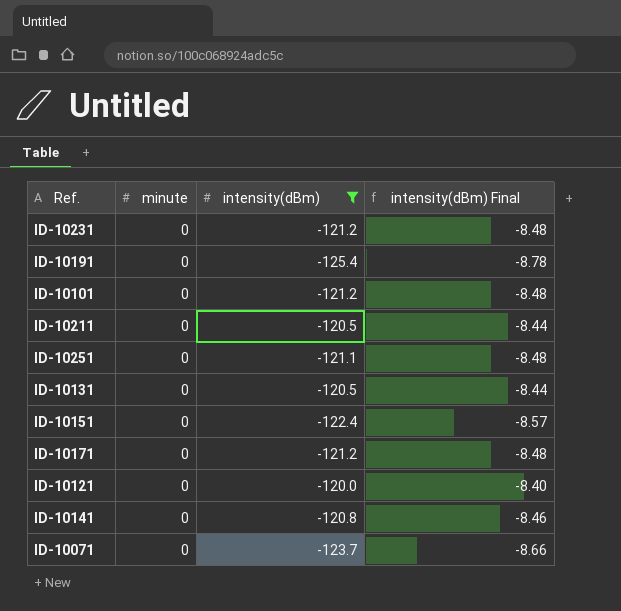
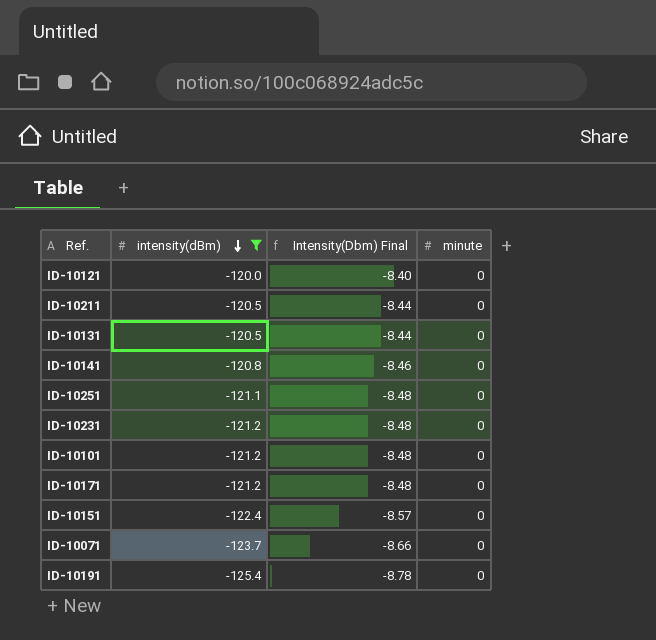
row order: none -> intensity(dBm) descending
column name: intensity(dBm) Final -> Intensity(Dbm) Final
column minute | position: 2 -> 4

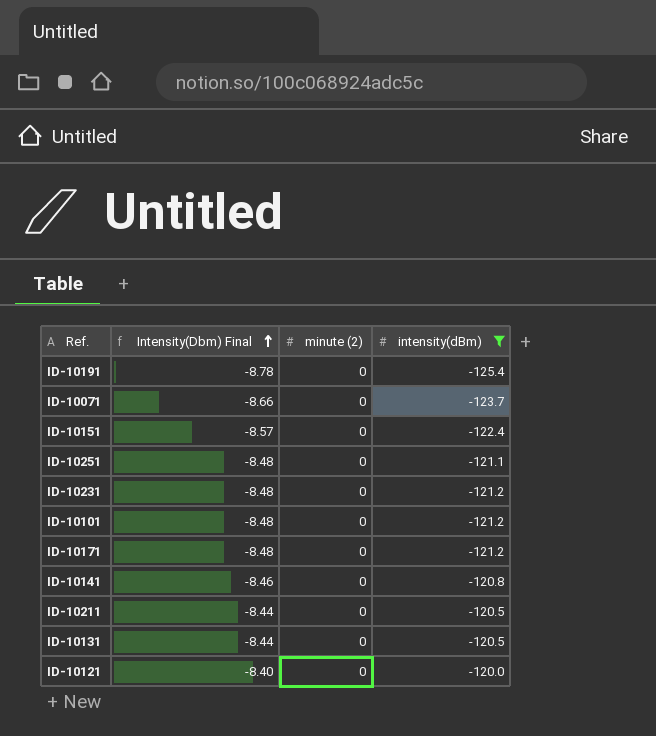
row order: intensity(dBm) descending -> Intensity(Dbm) Final ascending
column name: minute -> minute (2)
column intensity(dBm) | position: 2 -> 4

